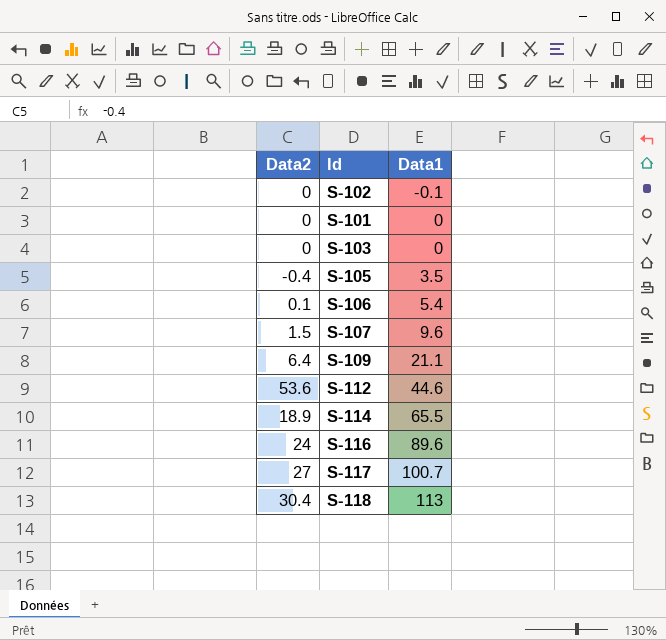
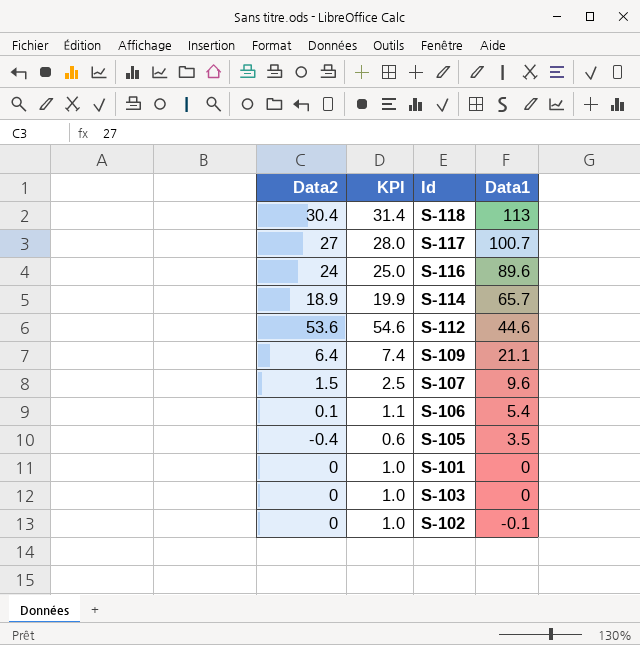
row order: Data1 ascending -> Data1 descending
column KPI | formula: none -> [Data2] + 1
S-114 | Data1: 65.5 -> 65.7

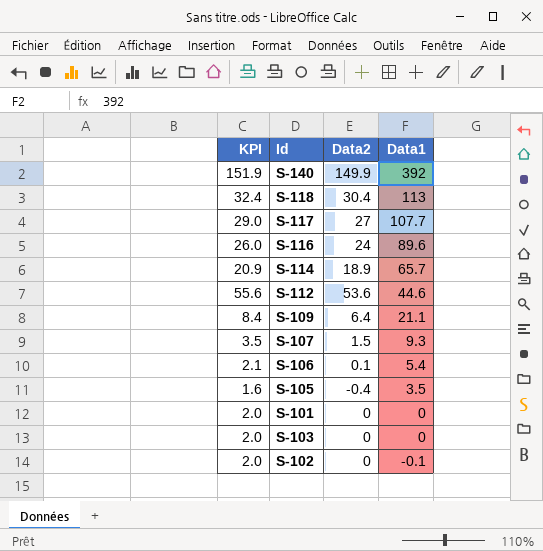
column KPI | formula: [Data2] + 1 -> [Data2] + 2
column Data2 | position: 1 -> 3
row S-140: none -> 151.9 | 149.9 | 392
S-117 | Data1: 100.7 -> 107.7
S-107 | Data1: 9.6 -> 9.3

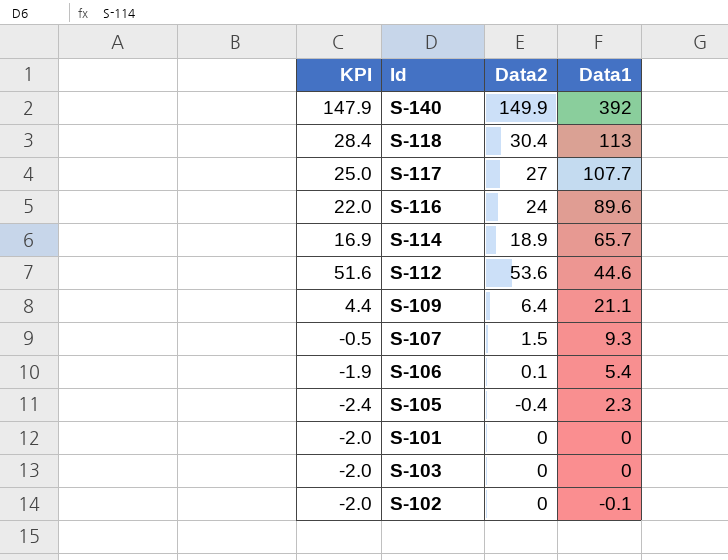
column KPI | formula: [Data2] + 2 -> [Data2] - 2
S-105 | Data1: 3.5 -> 2.3

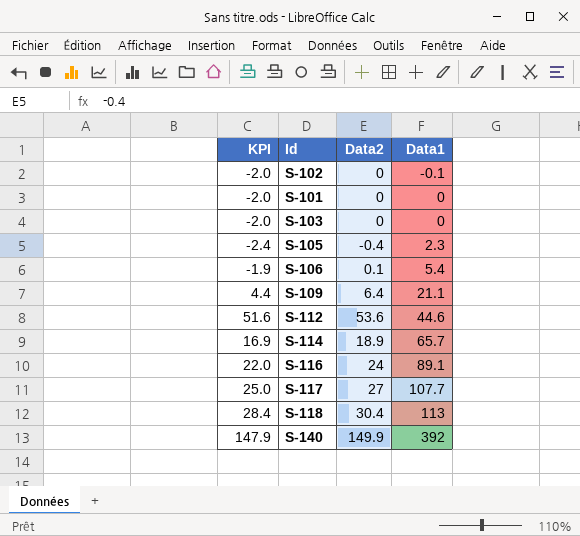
row order: Data1 descending -> Data1 ascending
row S-107: -0.5 | 1.5 | 9.3 -> none
S-116 | Data1: 89.6 -> 89.1

